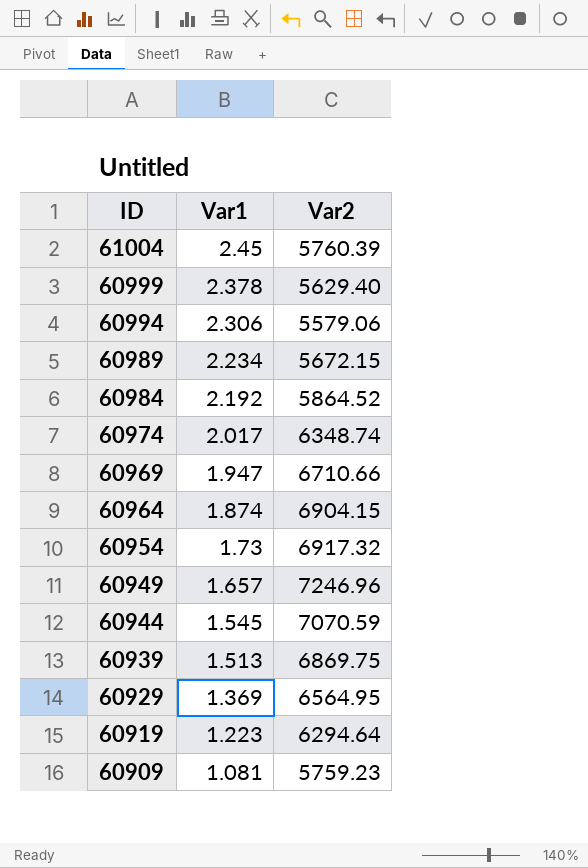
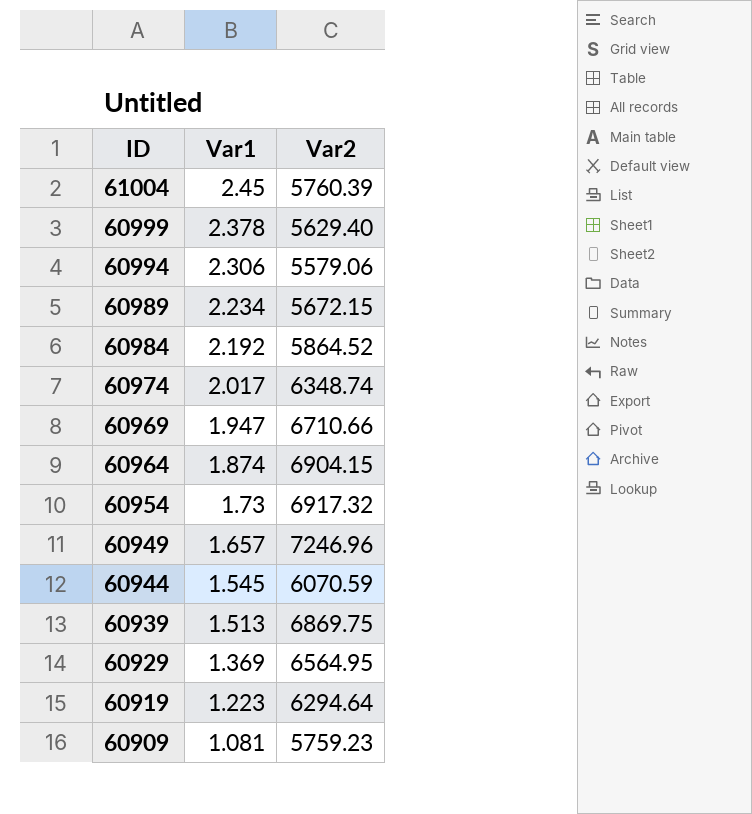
60944 | Var2: 7070.59 -> 6070.59

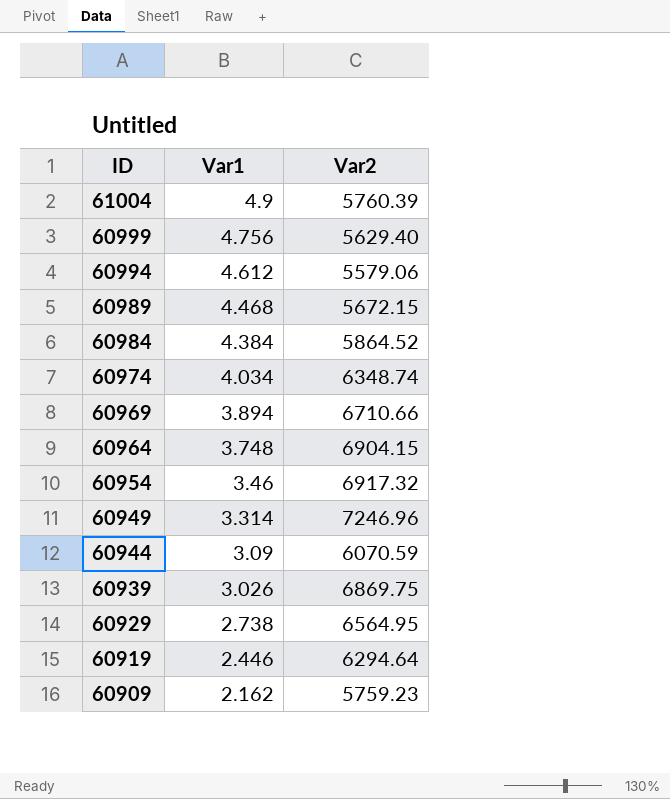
61004 | Var1: 2.45 -> 4.9
60999 | Var1: 2.378 -> 4.756
60994 | Var1: 2.306 -> 4.612
60989 | Var1: 2.234 -> 4.468
60984 | Var1: 2.192 -> 4.384
60974 | Var1: 2.017 -> 4.034
60969 | Var1: 1.947 -> 3.894
60964 | Var1: 1.874 -> 3.748
60954 | Var1: 1.73 -> 3.46
60949 | Var1: 1.657 -> 3.314
60944 | Var1: 1.545 -> 3.09
60939 | Var1: 1.513 -> 3.026
60929 | Var1: 1.369 -> 2.738
60919 | Var1: 1.223 -> 2.446
60909 | Var1: 1.081 -> 2.162

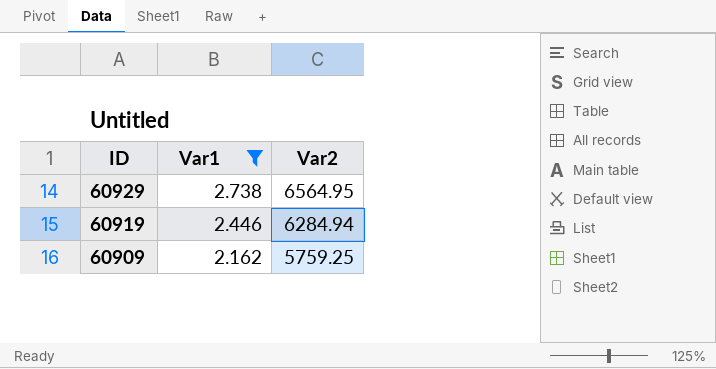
filter: none -> Var1 <= 2.738
60919 | Var2: 6294.64 -> 6284.94
60909 | Var2: 5759.23 -> 5759.25

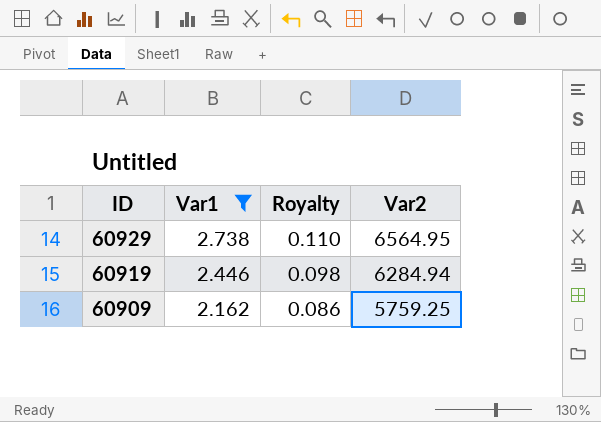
column Royalty | formula: none -> [Var1] * 0.04

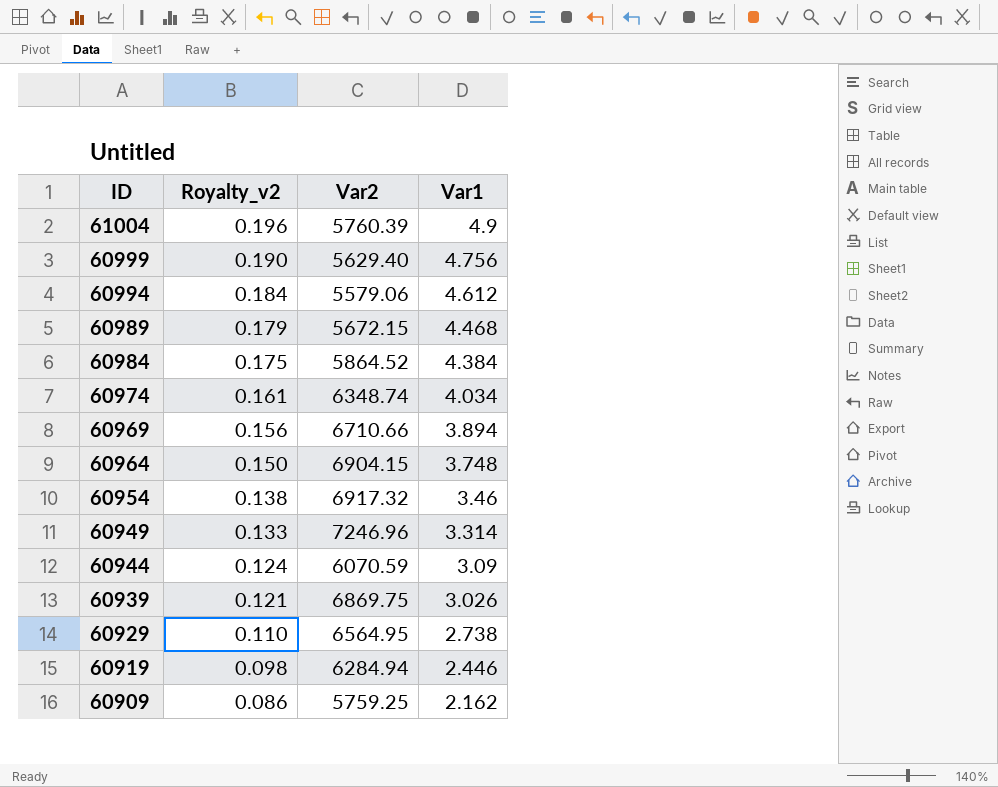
filter: Var1 <= 2.738 -> none
column name: Royalty -> Royalty_v2
column Var1 | position: 2 -> 4

